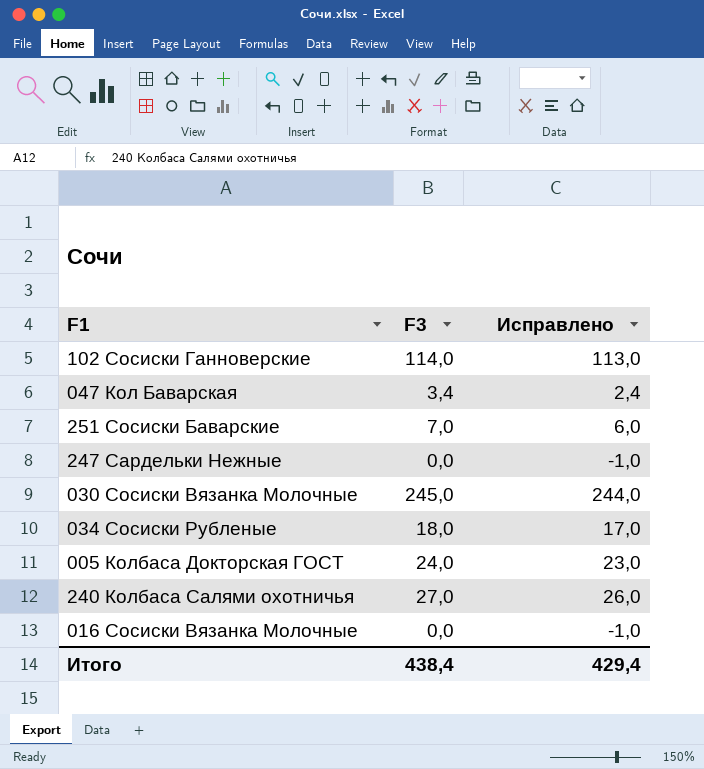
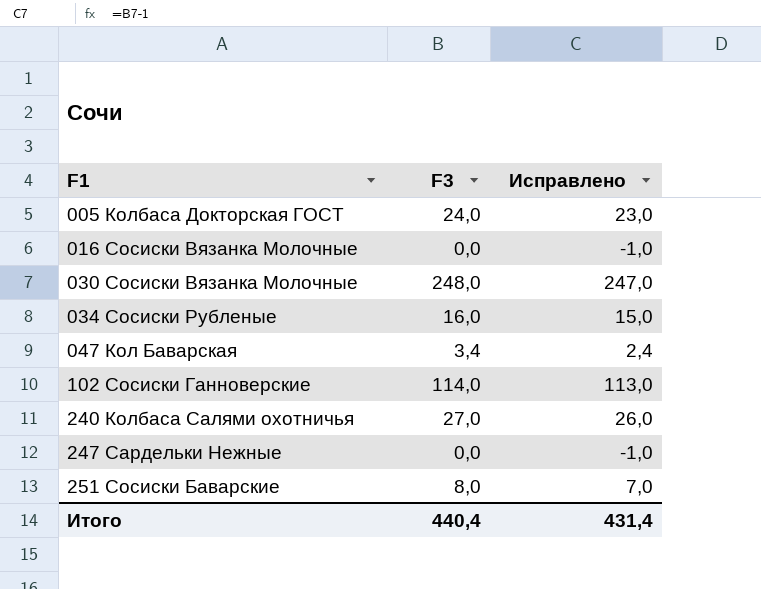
row order: none -> F1 ascending
030 Сосиски Вязанка Молочные | F3: 245,0 -> 248,0
030 Сосиски Вязанка Молочные | Исправлено: 244,0 -> 247,0
034 Сосиски Рубленые | F3: 18,0 -> 16,0
034 Сосиски Рубленые | Исправлено: 17,0 -> 15,0
251 Сосиски Баварские | F3: 7,0 -> 8,0
251 Сосиски Баварские | Исправлено: 6,0 -> 7,0
Итого | F3: 438,4 -> 440,4
Итого | Исправлено: 429,4 -> 431,4

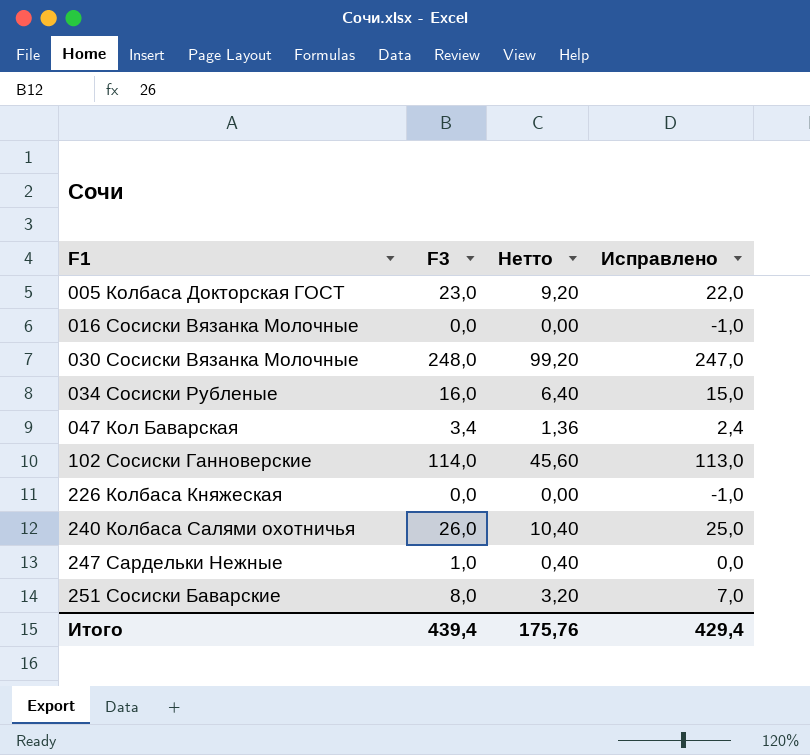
column Нетто | formula: none -> [F3] * 0,4
005 Колбаса Докторская ГОСТ | F3: 24,0 -> 23,0
005 Колбаса Докторская ГОСТ | Исправлено: 23,0 -> 22,0
row 226 Колбаса Княжеская: none -> 0,0 | 0,00 | -1,0
240 Колбаса Салями охотничья | F3: 27,0 -> 26,0
240 Колбаса Салями охотничья | Исправлено: 26,0 -> 25,0
247 Сардельки Нежные | F3: 0,0 -> 1,0
247 Сардельки Нежные | Исправлено: -1,0 -> 0,0
Итого | F3: 440,4 -> 439,4
Итого | Исправлено: 431,4 -> 429,4

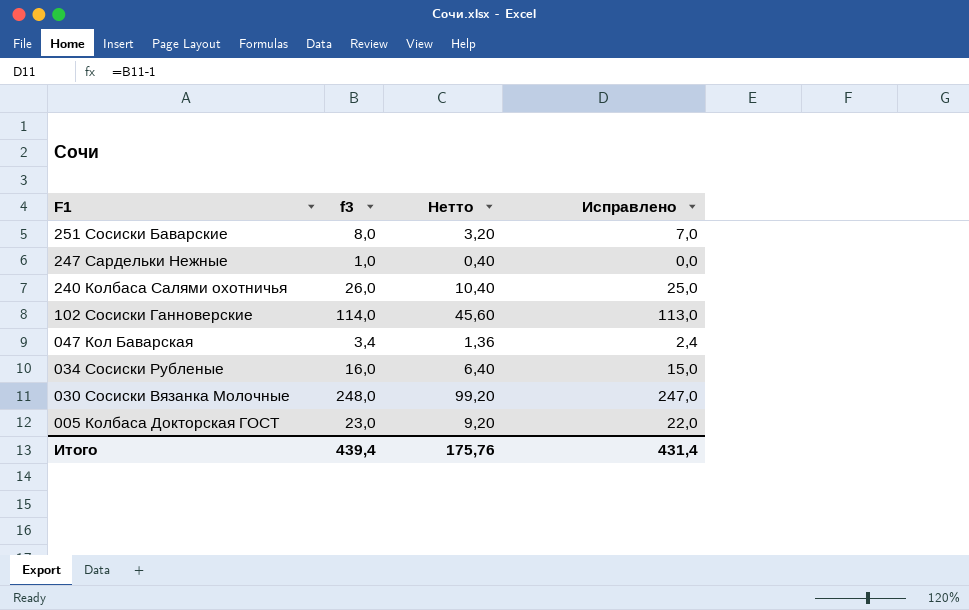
row order: F1 ascending -> F1 descending
column name: F3 -> f3
row 016 Сосиски Вязанка Молочные: 0,0 | 0,00 | -1,0 -> none
row 226 Колбаса Княжеская: 0,0 | 0,00 | -1,0 -> none
Итого | Исправлено: 429,4 -> 431,4

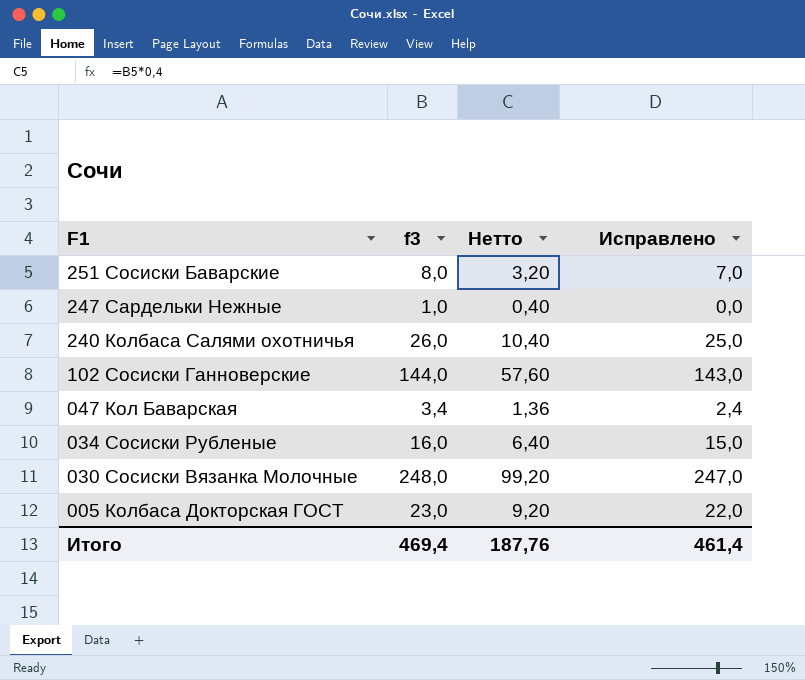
102 Сосиски Ганноверские | f3: 114,0 -> 144,0
102 Сосиски Ганноверские | Нетто: 45,60 -> 57,60
102 Сосиски Ганноверские | Исправлено: 113,0 -> 143,0
Итого | f3: 439,4 -> 469,4
Итого | Нетто: 175,76 -> 187,76
Итого | Исправлено: 431,4 -> 461,4

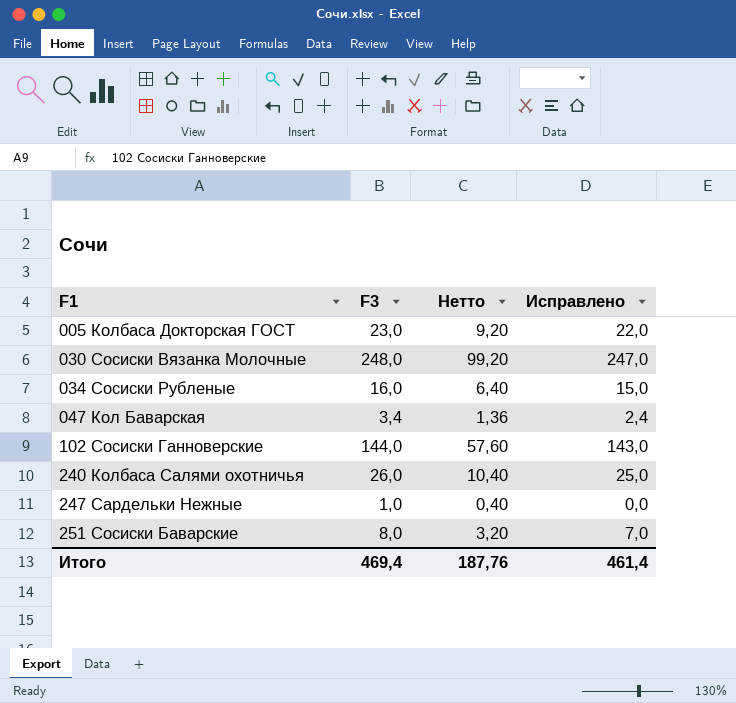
row order: F1 descending -> F1 ascending
column name: f3 -> F3

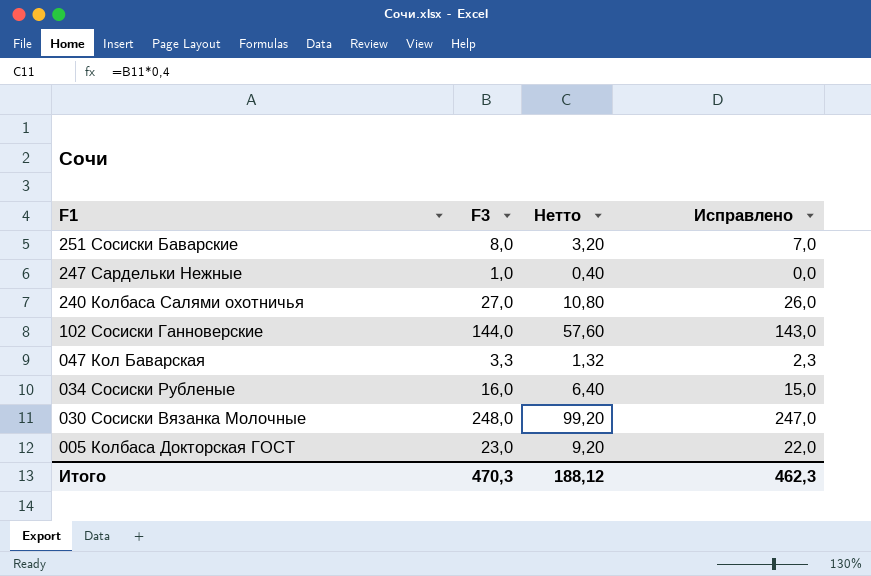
row order: F1 ascending -> F1 descending
240 Колбаса Салями охотничья | F3: 26,0 -> 27,0
240 Колбаса Салями охотничья | Нетто: 10,40 -> 10,80
240 Колбаса Салями охотничья | Исправлено: 25,0 -> 26,0
047 Кол Баварская | F3: 3,4 -> 3,3
047 Кол Баварская | Нетто: 1,36 -> 1,32
047 Кол Баварская | Исправлено: 2,4 -> 2,3
Итого | F3: 469,4 -> 470,3
Итого | Нетто: 187,76 -> 188,12
Итого | Исправлено: 461,4 -> 462,3

